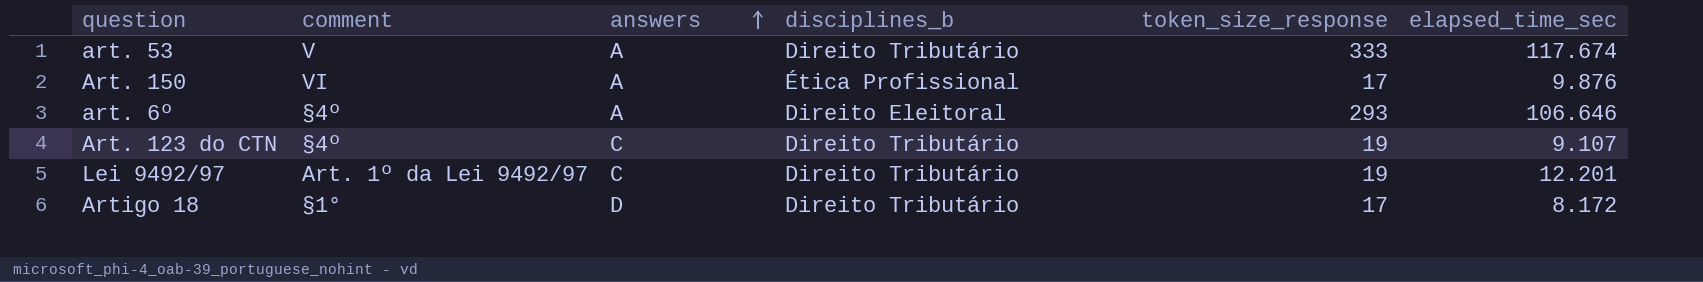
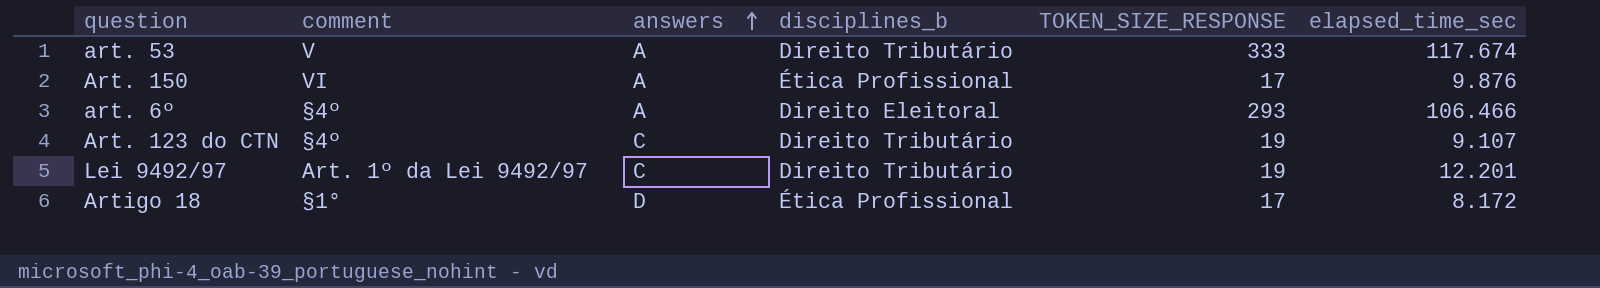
column name: token_size_response -> TOKEN_SIZE_RESPONSE
art. 6º | elapsed_time_sec: 106.646 -> 106.466
Artigo 18 | disciplines_b: Direito Tributário -> Ética Profissional

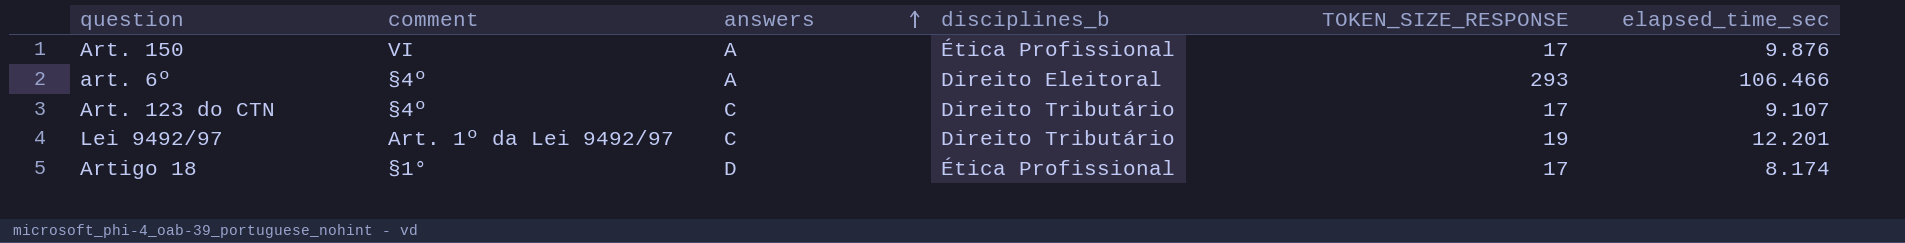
row art. 53: V | A | Direito Tributário | 333 | 117.674 -> none
Art. 123 do CTN | TOKEN_SIZE_RESPONSE: 19 -> 17
Artigo 18 | elapsed_time_sec: 8.172 -> 8.174

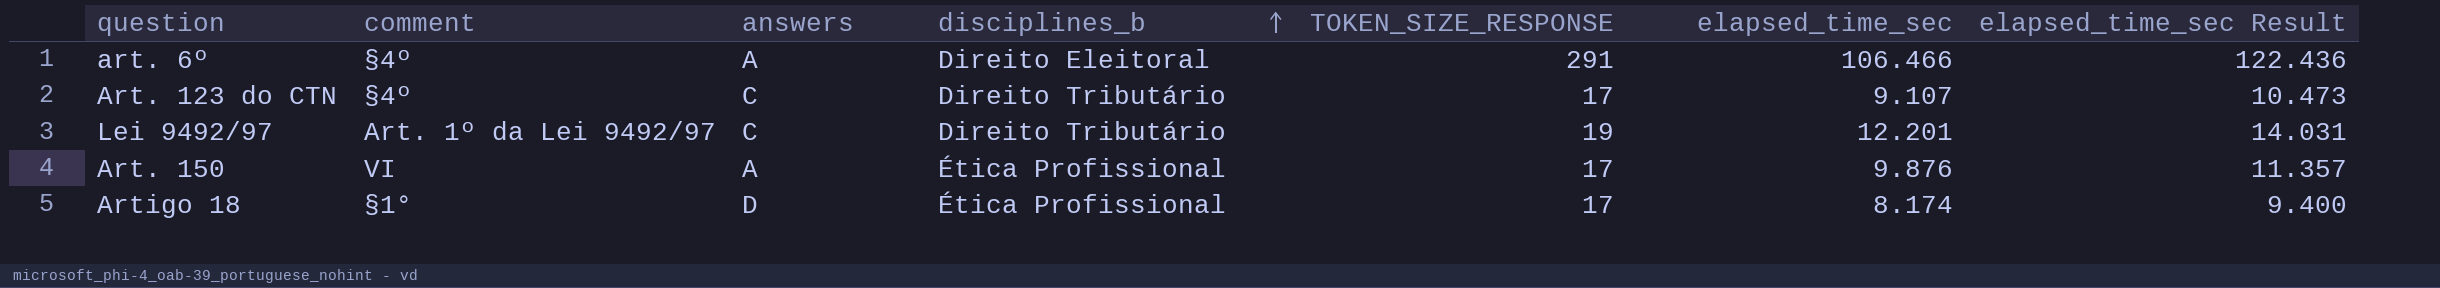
row order: answers ascending -> disciplines_b ascending
column elapsed_time_sec Result | formula: none -> [elapsed_time_sec] * 1.15
art. 6º | TOKEN_SIZE_RESPONSE: 293 -> 291

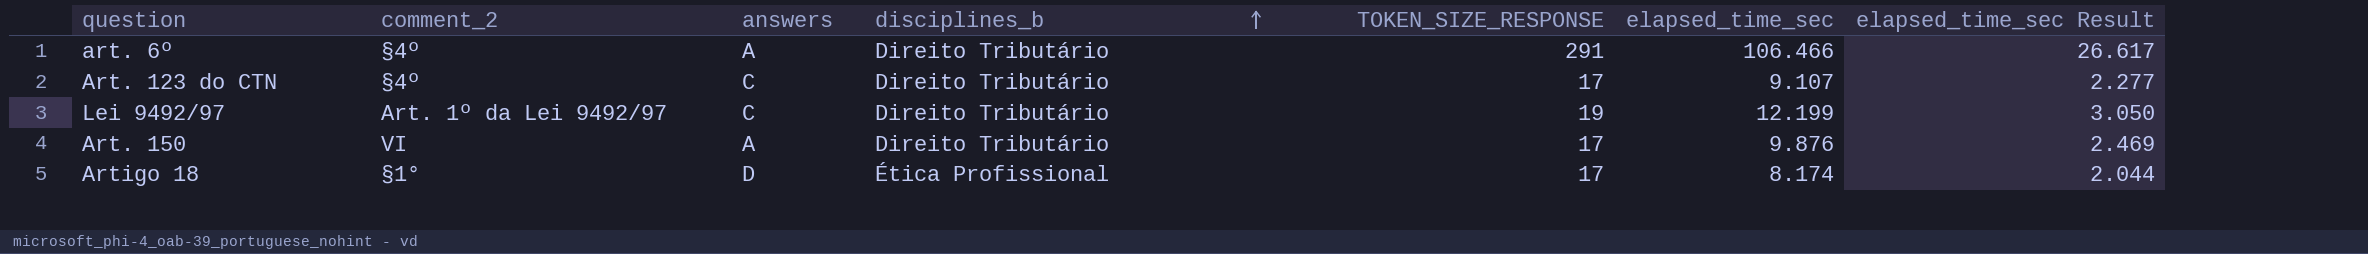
column name: comment -> comment_2
column elapsed_time_sec Result | formula: [elapsed_time_sec] * 1.15 -> [elapsed_time_sec] * 0.25
art. 6º | disciplines_b: Direito Eleitoral -> Direito Tributário
Lei 9492/97 | elapsed_time_sec: 12.201 -> 12.199
Art. 150 | disciplines_b: Ética Profissional -> Direito Tributário

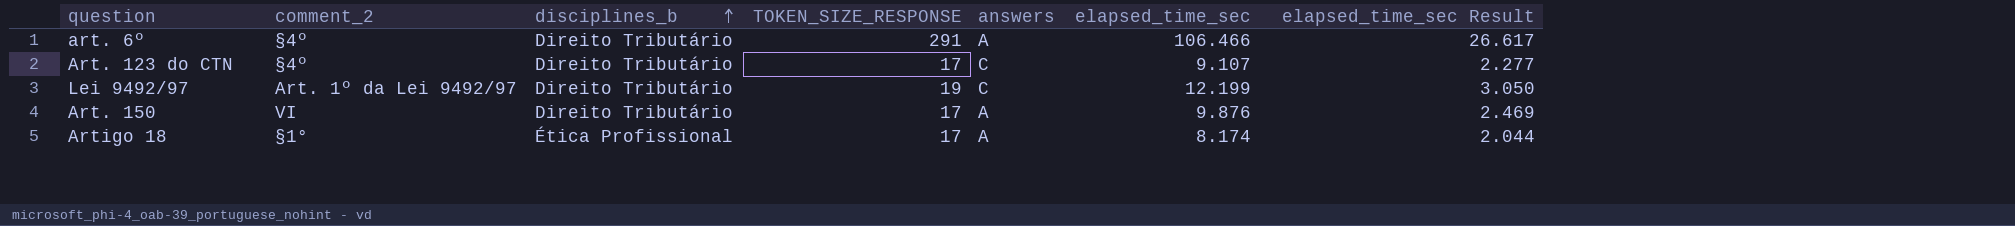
column answers | position: 3 -> 5
Artigo 18 | answers: D -> A

